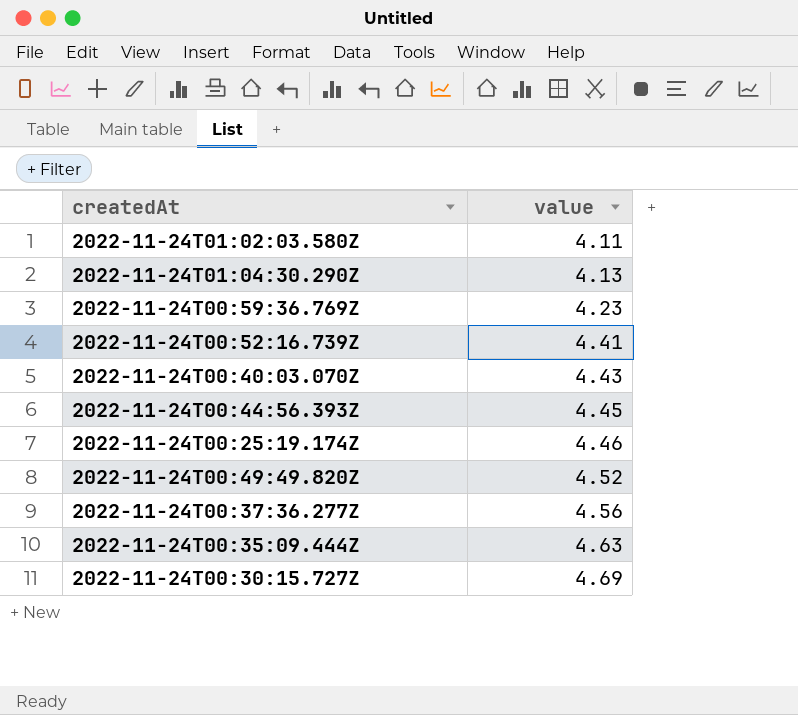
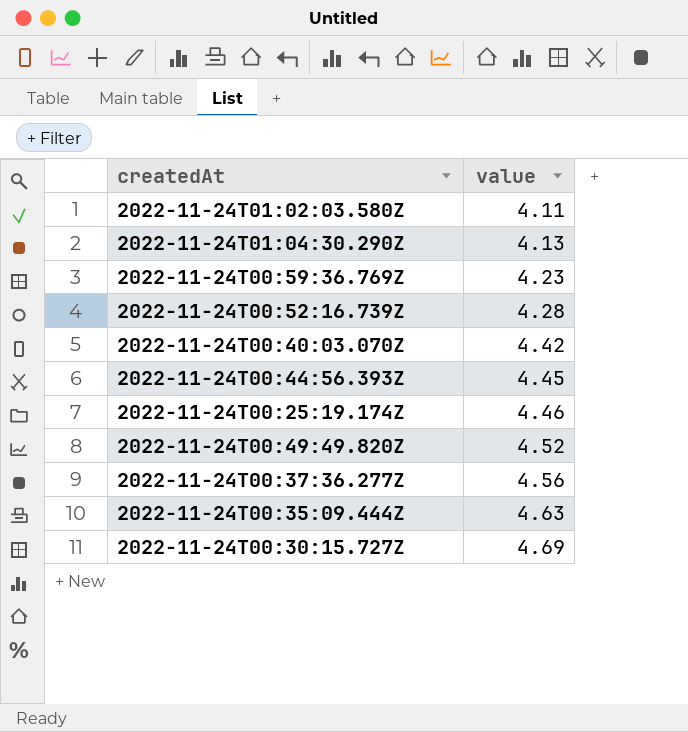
2022-11-24T00:52:16.739Z | value: 4.41 -> 4.28
2022-11-24T00:40:03.070Z | value: 4.43 -> 4.42

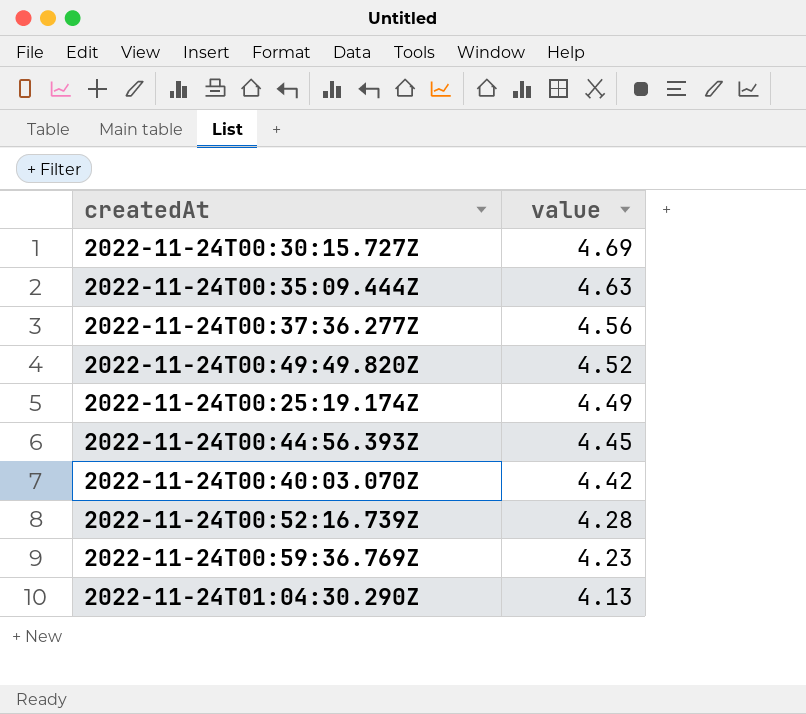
row order: value ascending -> value descending
row 2022-11-24T01:02:03.580Z: 4.11 -> none
2022-11-24T00:25:19.174Z | value: 4.46 -> 4.49

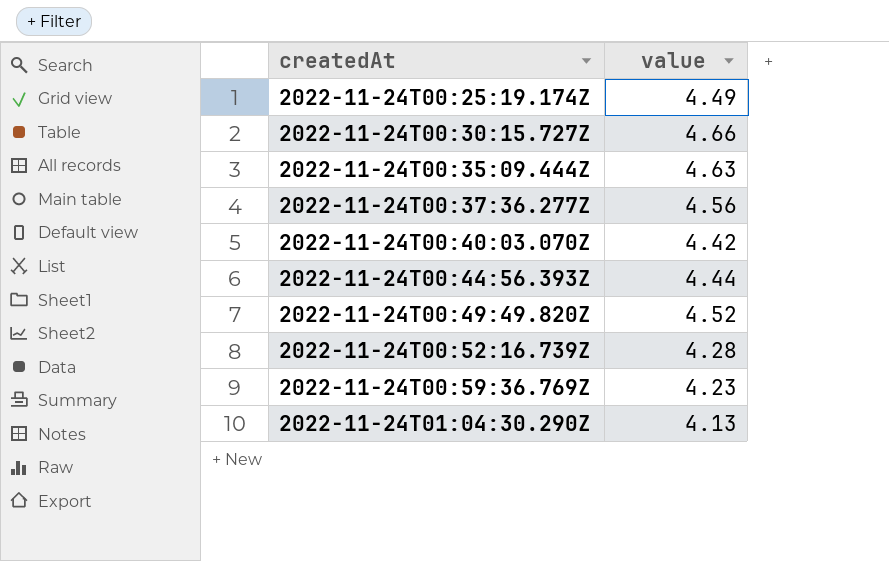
row order: value descending -> createdAt ascending
2022-11-24T00:30:15.727Z | value: 4.69 -> 4.66
2022-11-24T00:44:56.393Z | value: 4.45 -> 4.44

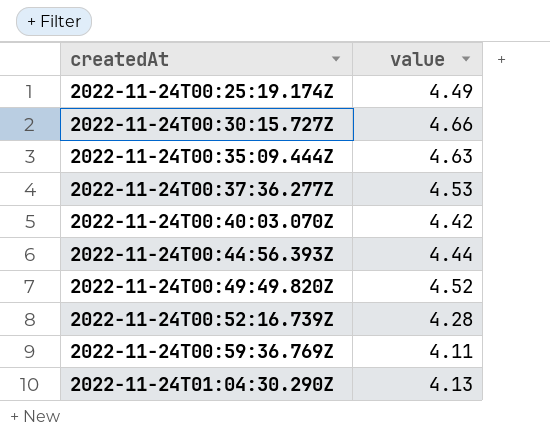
2022-11-24T00:37:36.277Z | value: 4.56 -> 4.53
2022-11-24T00:59:36.769Z | value: 4.23 -> 4.11

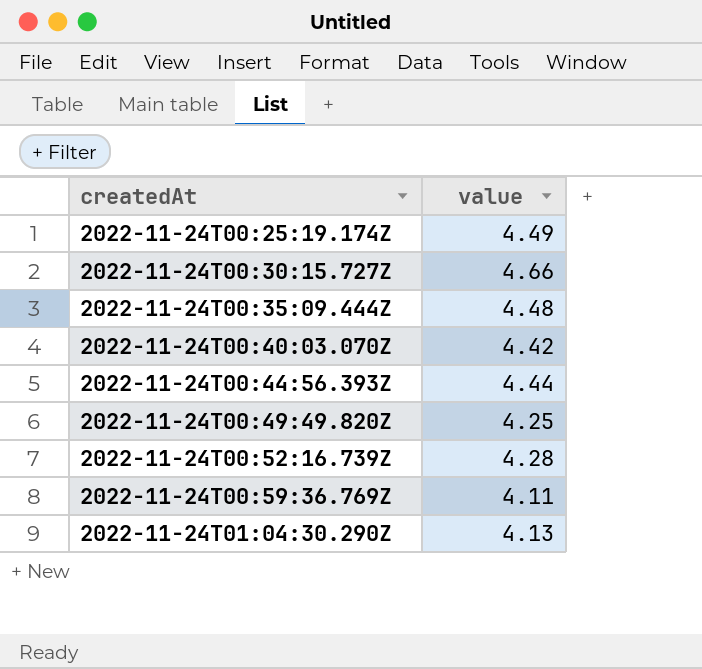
row 2022-11-24T00:37:36.277Z: 4.53 -> none
2022-11-24T00:35:09.444Z | value: 4.63 -> 4.48
2022-11-24T00:49:49.820Z | value: 4.52 -> 4.25

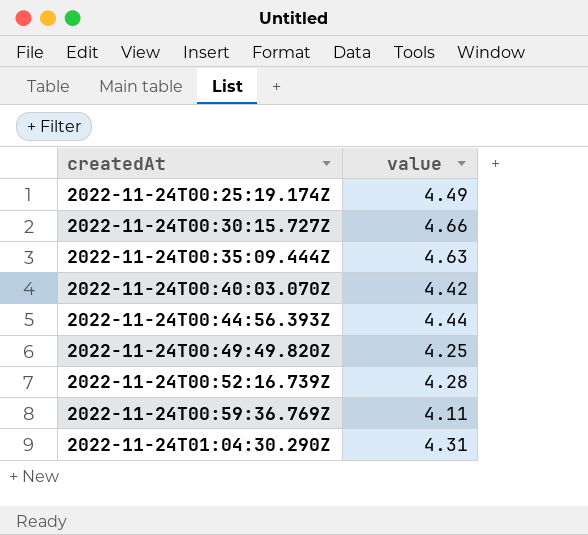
2022-11-24T00:35:09.444Z | value: 4.48 -> 4.63
2022-11-24T01:04:30.290Z | value: 4.13 -> 4.31

